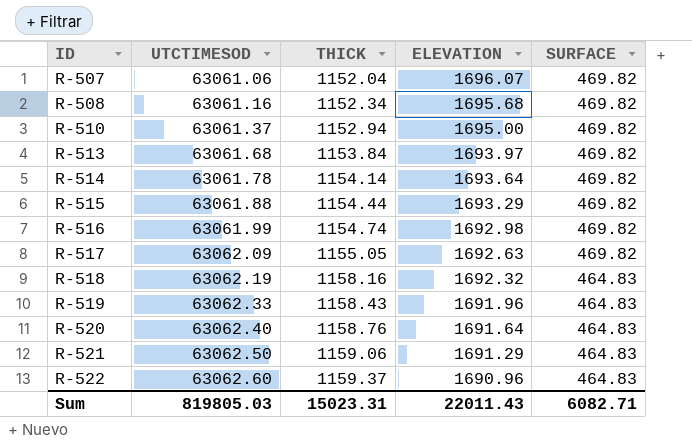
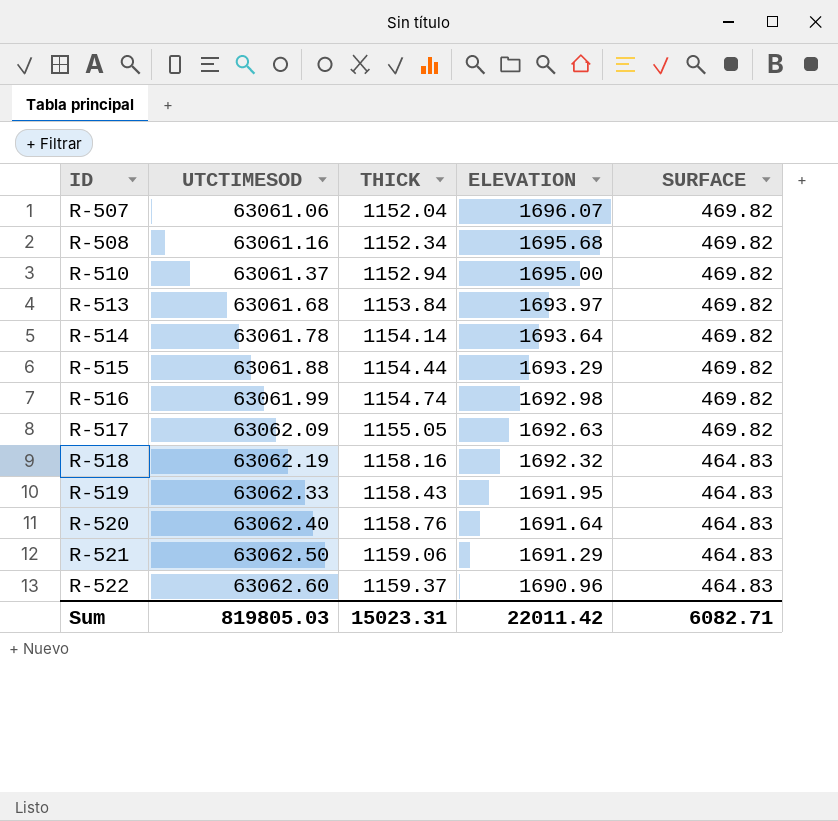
R-519 | ELEVATION: 1691.96 -> 1691.95
Sum | ELEVATION: 22011.43 -> 22011.42

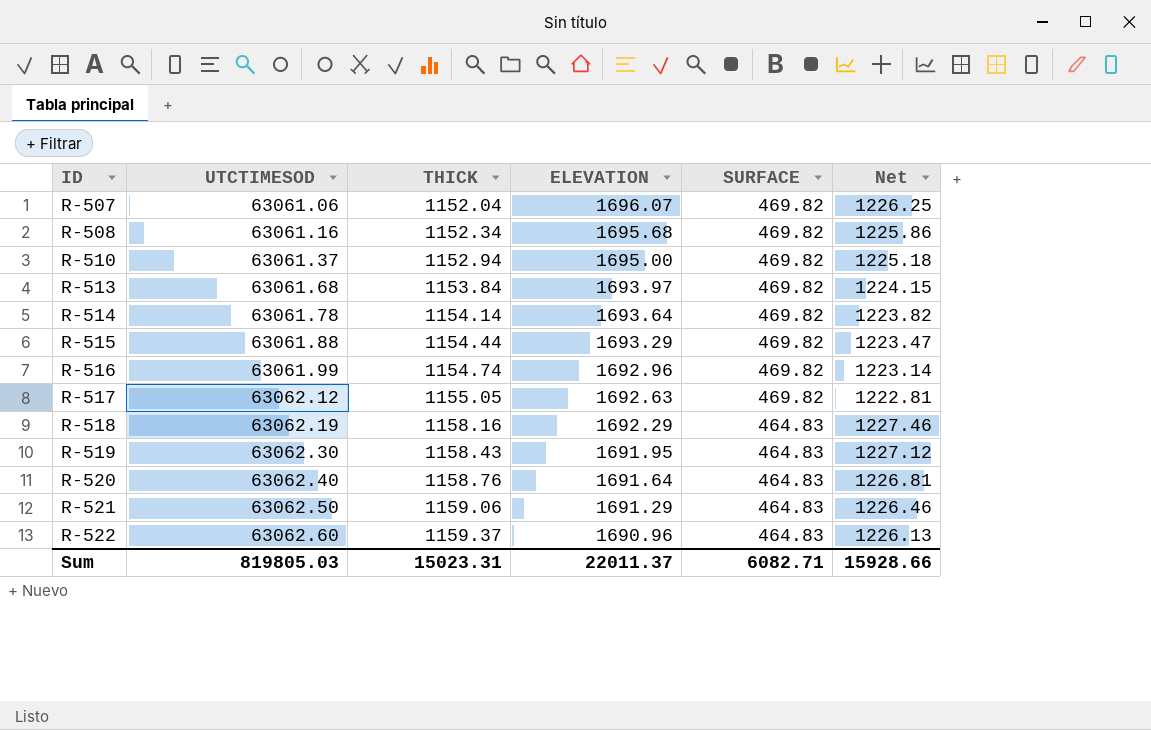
column Net | formula: none -> [ELEVATION] - [SURFACE]
R-516 | ELEVATION: 1692.98 -> 1692.96
R-517 | UTCTIMESOD: 63062.09 -> 63062.12
R-518 | ELEVATION: 1692.32 -> 1692.29
R-519 | UTCTIMESOD: 63062.33 -> 63062.30
Sum | ELEVATION: 22011.42 -> 22011.37

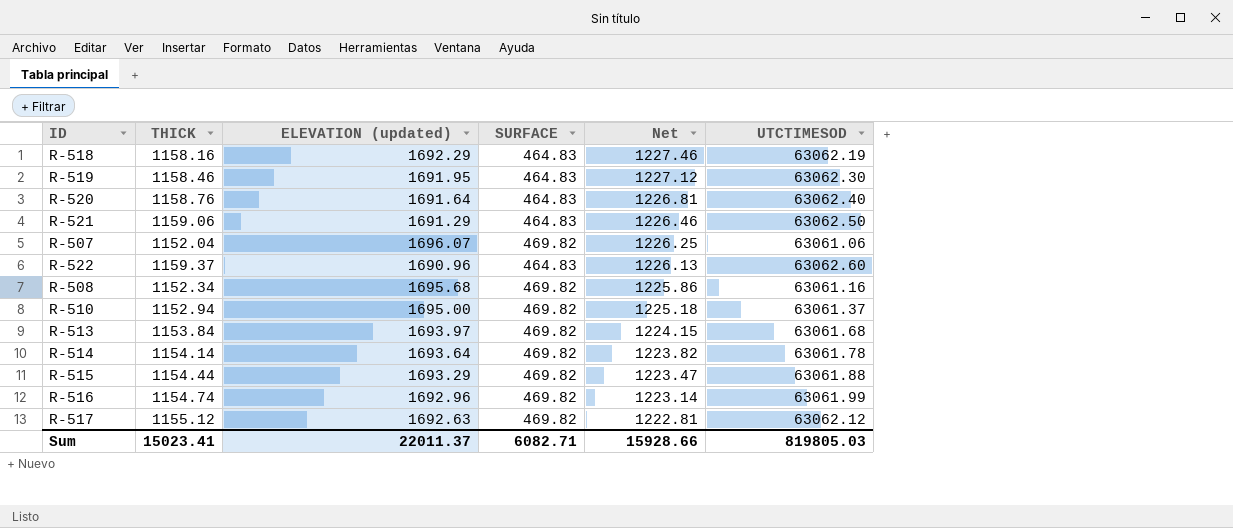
row order: ID ascending -> Net descending
column name: ELEVATION -> ELEVATION (updated)
column UTCTIMESOD | position: 2 -> 6
R-519 | THICK: 1158.43 -> 1158.46
R-517 | THICK: 1155.05 -> 1155.12
Sum | THICK: 15023.31 -> 15023.41

